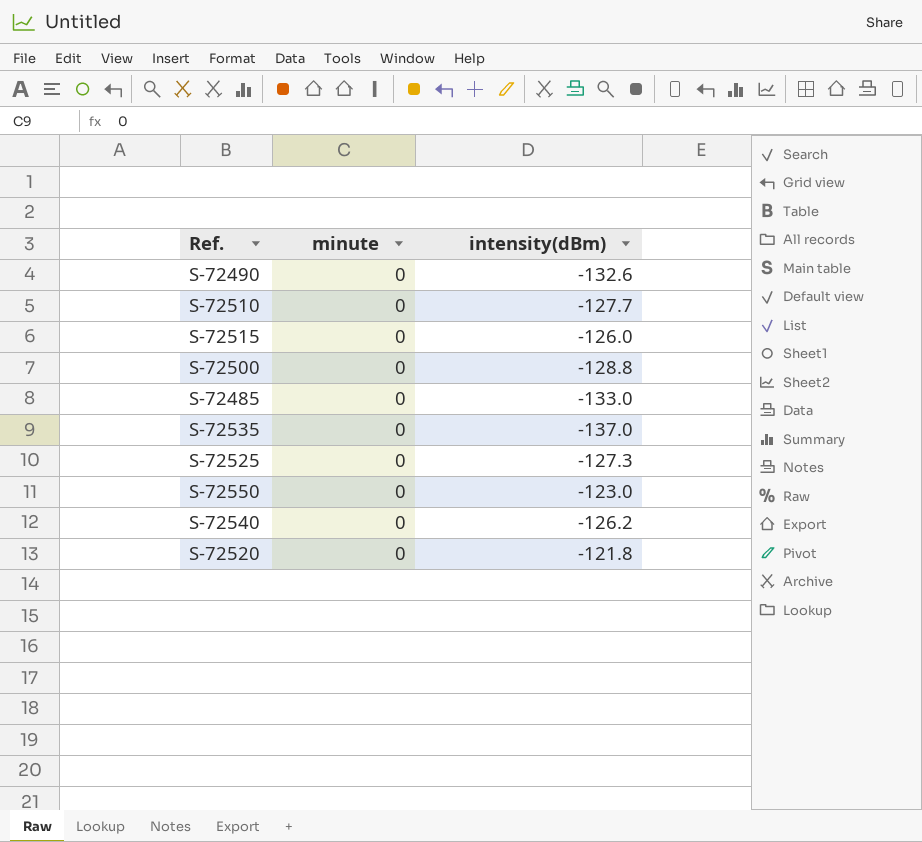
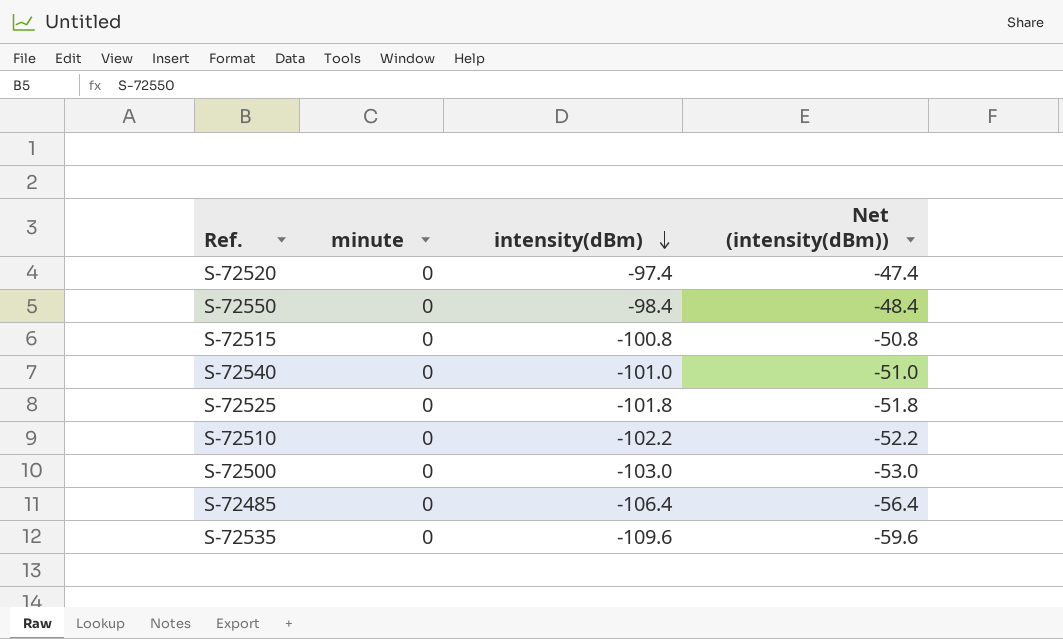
row order: none -> intensity(dBm) descending
column Net (intensity(dBm)) | formula: none -> [intensity(dBm)] + 50
row S-72490: 0 | -132.6 -> none
S-72520 | intensity(dBm): -121.8 -> -97.4
S-72550 | intensity(dBm): -123.0 -> -98.4
S-72515 | intensity(dBm): -126.0 -> -100.8
S-72540 | intensity(dBm): -126.2 -> -101.0
S-72525 | intensity(dBm): -127.3 -> -101.8
S-72510 | intensity(dBm): -127.7 -> -102.2
S-72500 | intensity(dBm): -128.8 -> -103.0
S-72485 | intensity(dBm): -133.0 -> -106.4
S-72535 | intensity(dBm): -137.0 -> -109.6

